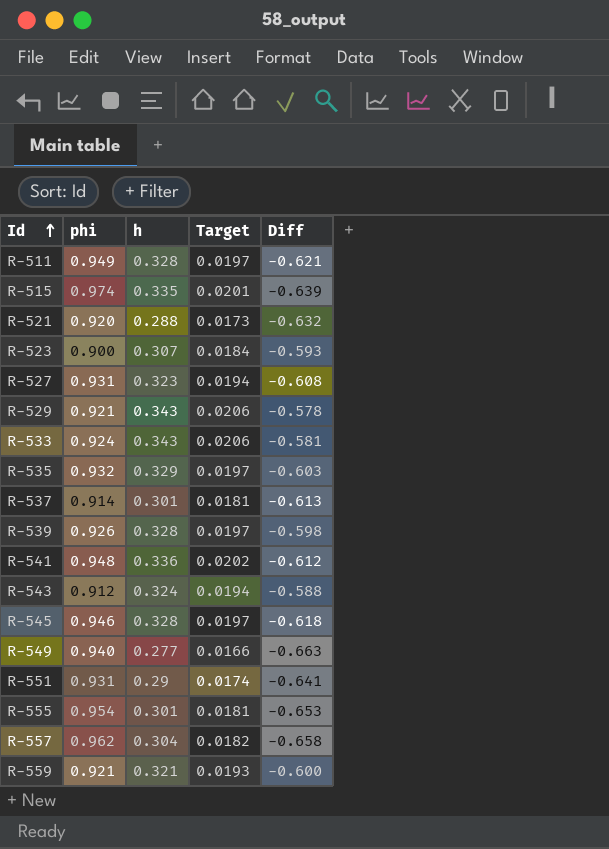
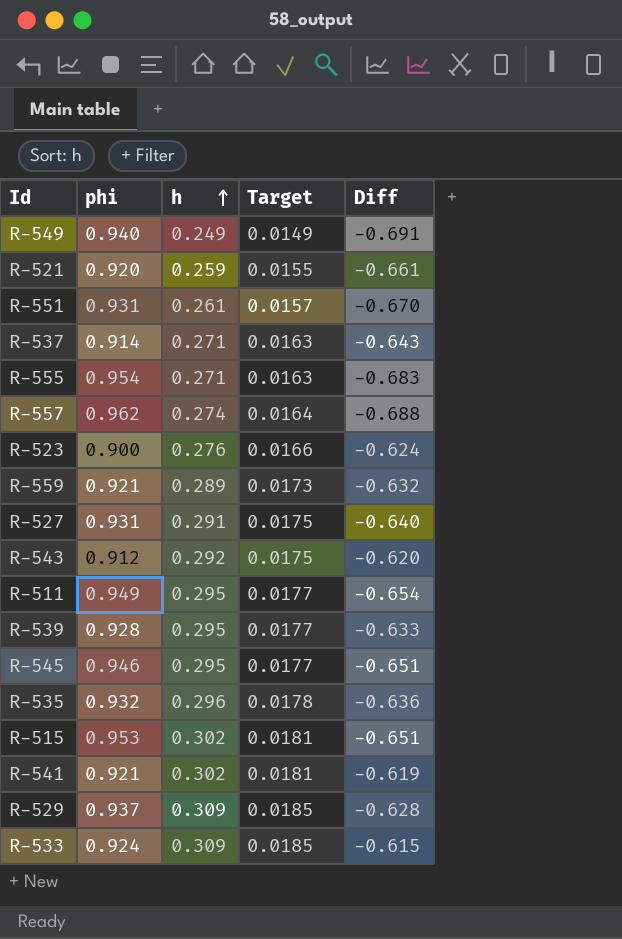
row order: Id ascending -> h ascending
R-549 | h: 0.277 -> 0.249
R-549 | Target: 0.0166 -> 0.0149
R-549 | Diff: -0.663 -> -0.691
R-521 | h: 0.288 -> 0.259
R-521 | Target: 0.0173 -> 0.0155
R-521 | Diff: -0.632 -> -0.661
R-551 | h: 0.29 -> 0.261
R-551 | Target: 0.0174 -> 0.0157
R-551 | Diff: -0.641 -> -0.670
R-537 | h: 0.301 -> 0.271
R-537 | Target: 0.0181 -> 0.0163
R-537 | Diff: -0.613 -> -0.643
R-555 | h: 0.301 -> 0.271
R-555 | Target: 0.0181 -> 0.0163
R-555 | Diff: -0.653 -> -0.683
R-557 | h: 0.304 -> 0.274
R-557 | Target: 0.0182 -> 0.0164
R-557 | Diff: -0.658 -> -0.688
R-523 | h: 0.307 -> 0.276
R-523 | Target: 0.0184 -> 0.0166
R-523 | Diff: -0.593 -> -0.624
R-559 | h: 0.321 -> 0.289
R-559 | Target: 0.0193 -> 0.0173
R-559 | Diff: -0.600 -> -0.632
R-527 | h: 0.323 -> 0.291
R-527 | Target: 0.0194 -> 0.0175
R-527 | Diff: -0.608 -> -0.640
R-543 | h: 0.324 -> 0.292
R-543 | Target: 0.0194 -> 0.0175
R-543 | Diff: -0.588 -> -0.620
R-511 | h: 0.328 -> 0.295
R-511 | Target: 0.0197 -> 0.0177
R-511 | Diff: -0.621 -> -0.654
R-539 | phi: 0.926 -> 0.928
R-539 | h: 0.328 -> 0.295
R-539 | Target: 0.0197 -> 0.0177
R-539 | Diff: -0.598 -> -0.633
R-545 | h: 0.328 -> 0.295
R-545 | Target: 0.0197 -> 0.0177
R-545 | Diff: -0.618 -> -0.651
R-535 | h: 0.329 -> 0.296
R-535 | Target: 0.0197 -> 0.0178
R-535 | Diff: -0.603 -> -0.636
R-515 | phi: 0.974 -> 0.953
R-515 | h: 0.335 -> 0.302
R-515 | Target: 0.0201 -> 0.0181
R-515 | Diff: -0.639 -> -0.651
R-541 | phi: 0.948 -> 0.921
R-541 | h: 0.336 -> 0.302
R-541 | Target: 0.0202 -> 0.0181
R-541 | Diff: -0.612 -> -0.619
R-529 | phi: 0.921 -> 0.937
R-529 | h: 0.343 -> 0.309
R-529 | Target: 0.0206 -> 0.0185
R-529 | Diff: -0.578 -> -0.628
R-533 | h: 0.343 -> 0.309
R-533 | Target: 0.0206 -> 0.0185
R-533 | Diff: -0.581 -> -0.615

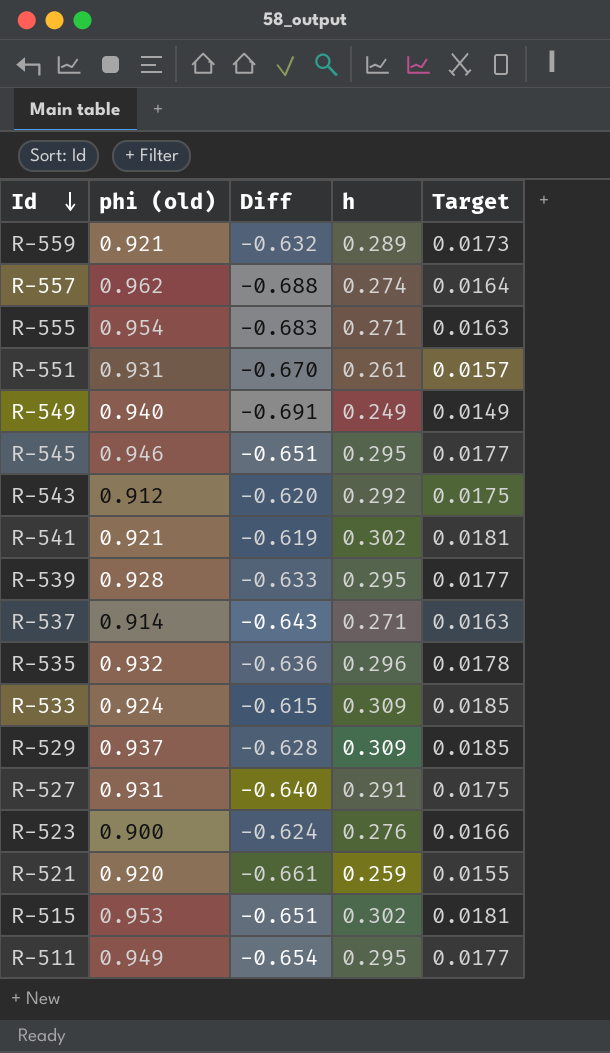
row order: h ascending -> Id descending
column name: phi -> phi (old)
column Diff | position: 5 -> 3

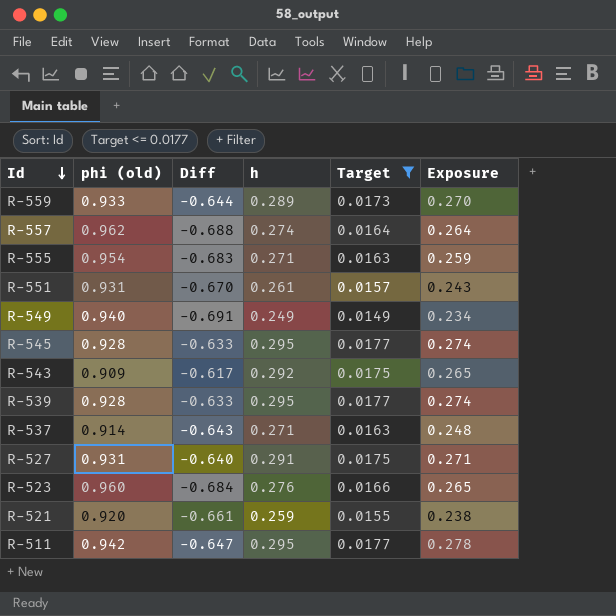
filter: none -> Target <= 0.0177
column Exposure | formula: none -> [phi (old)] * [h]
R-559 | phi (old): 0.921 -> 0.933
R-559 | Diff: -0.632 -> -0.644
R-545 | phi (old): 0.946 -> 0.928
R-545 | Diff: -0.651 -> -0.633
R-543 | phi (old): 0.912 -> 0.909
R-543 | Diff: -0.620 -> -0.617
R-523 | phi (old): 0.900 -> 0.960
R-523 | Diff: -0.624 -> -0.684
R-511 | phi (old): 0.949 -> 0.942
R-511 | Diff: -0.654 -> -0.647

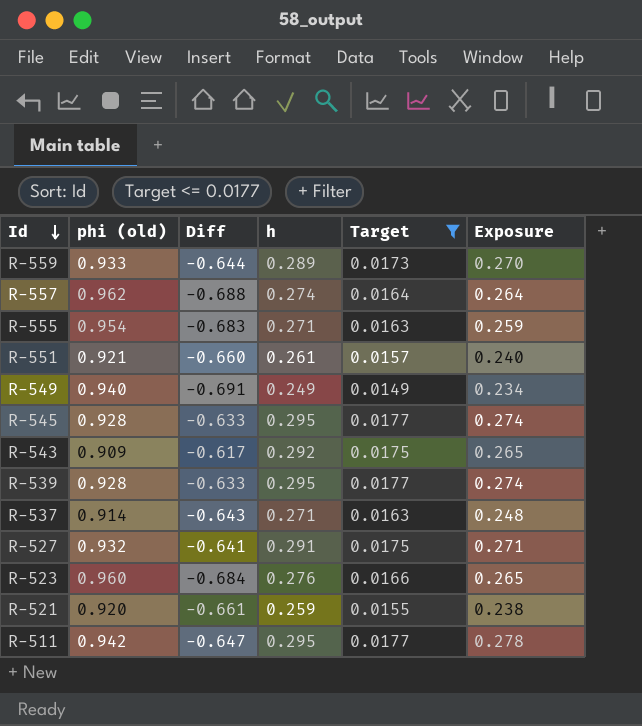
R-551 | phi (old): 0.931 -> 0.921
R-551 | Diff: -0.670 -> -0.660
R-551 | Exposure: 0.243 -> 0.240
R-527 | phi (old): 0.931 -> 0.932
R-527 | Diff: -0.640 -> -0.641

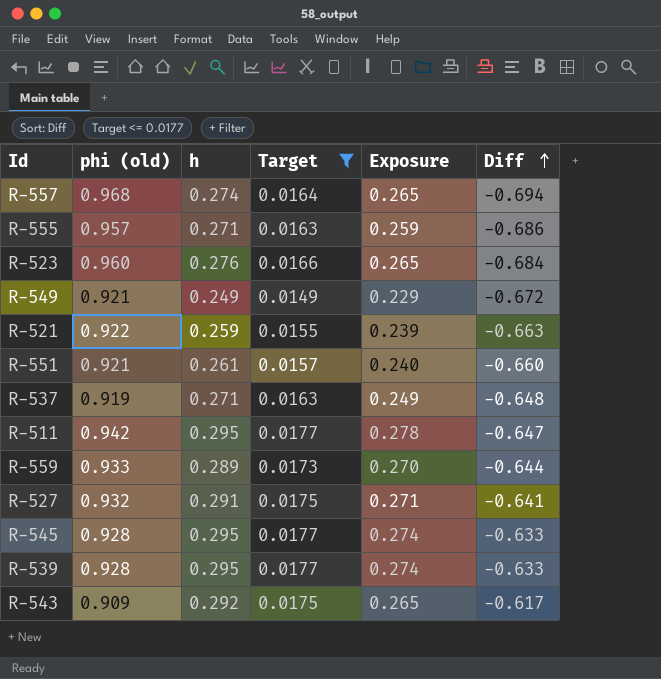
row order: Id descending -> Diff ascending
column Diff | position: 3 -> 6
R-557 | phi (old): 0.962 -> 0.968
R-557 | Exposure: 0.264 -> 0.265
R-557 | Diff: -0.688 -> -0.694
R-555 | phi (old): 0.954 -> 0.957
R-555 | Diff: -0.683 -> -0.686
R-549 | phi (old): 0.940 -> 0.921
R-549 | Exposure: 0.234 -> 0.229
R-549 | Diff: -0.691 -> -0.672
R-521 | phi (old): 0.920 -> 0.922
R-521 | Exposure: 0.238 -> 0.239
R-521 | Diff: -0.661 -> -0.663
R-537 | phi (old): 0.914 -> 0.919
R-537 | Exposure: 0.248 -> 0.249
R-537 | Diff: -0.643 -> -0.648

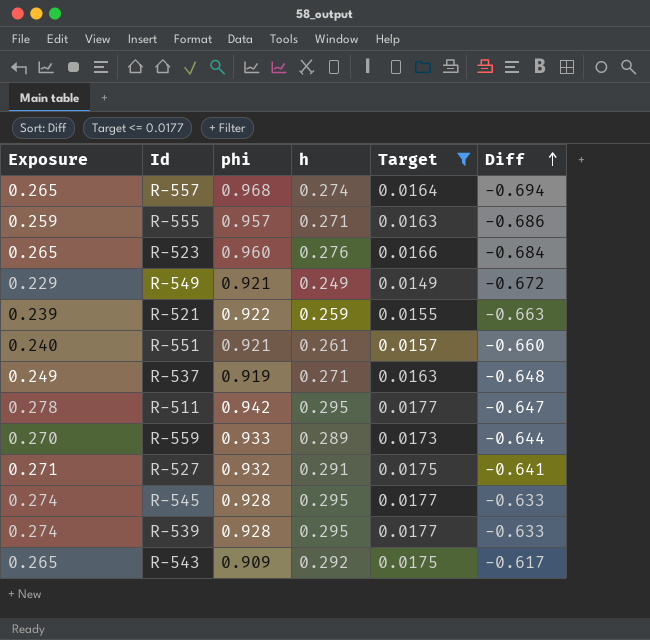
column Exposure | position: 5 -> 1
column name: phi (old) -> phi

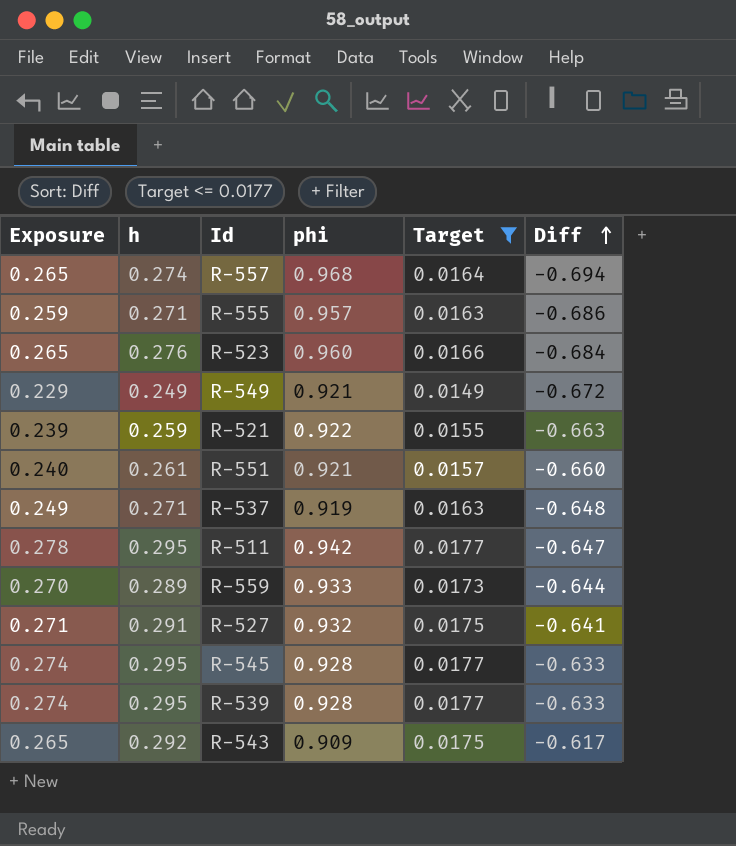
column h | position: 4 -> 2

